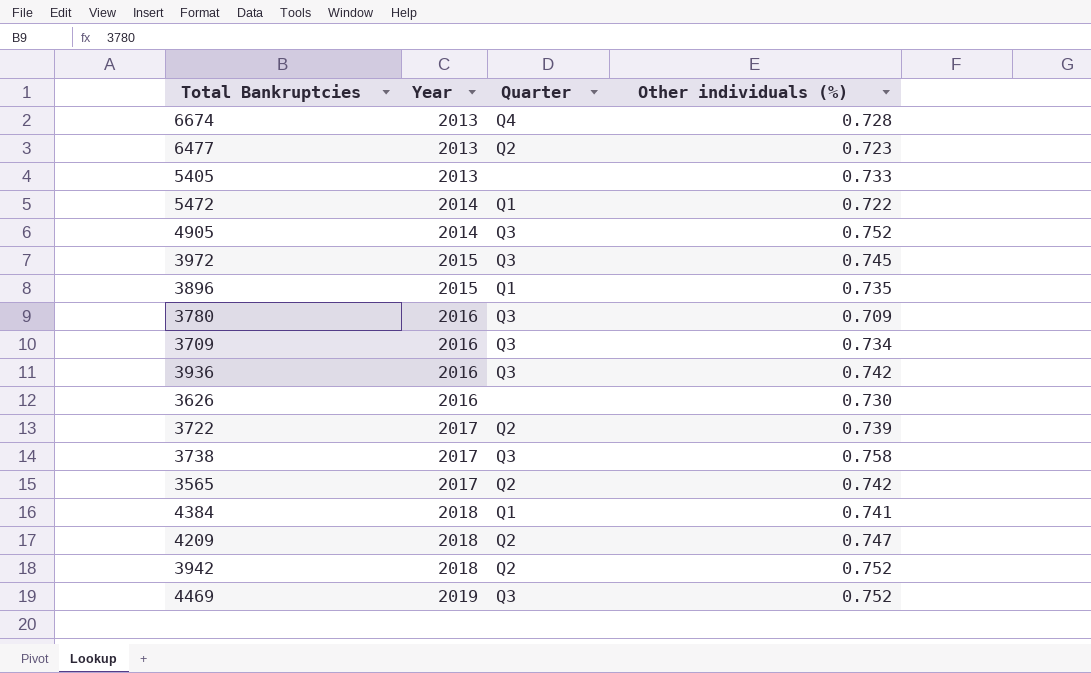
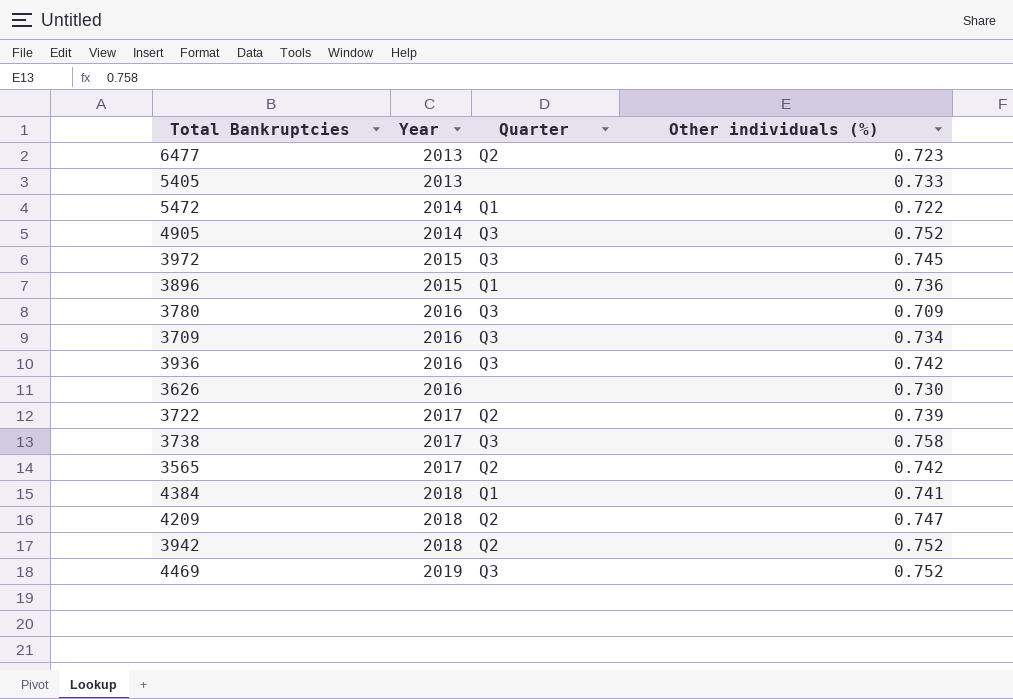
row 6674: 2013 | Q4 | 0.728 -> none
3896 | Other individuals (%): 0.735 -> 0.736

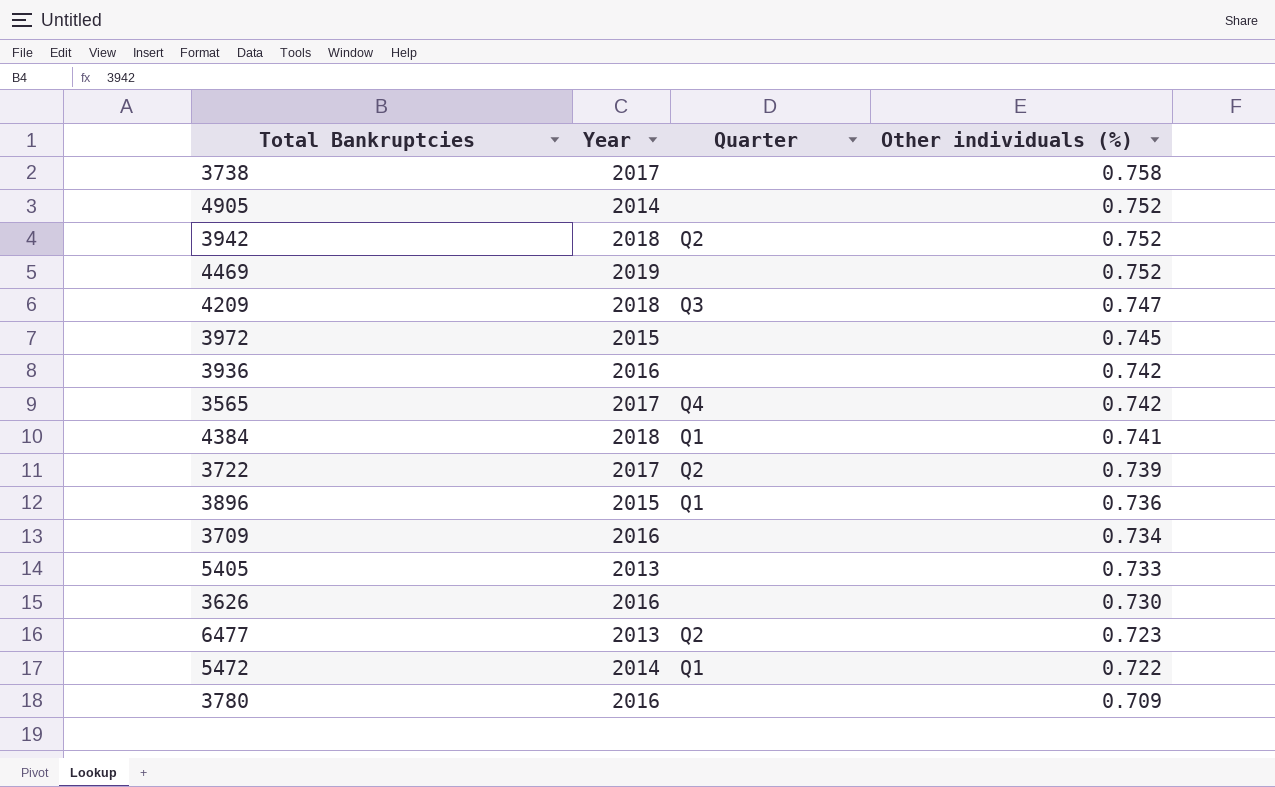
row order: Year ascending -> Other individuals (%) descending
3738 | Quarter: Q3 -> none
4905 | Quarter: Q3 -> none
4469 | Quarter: Q3 -> none
4209 | Quarter: Q2 -> Q3
3972 | Quarter: Q3 -> none
3936 | Quarter: Q3 -> none
3565 | Quarter: Q2 -> Q4
3709 | Quarter: Q3 -> none
3780 | Quarter: Q3 -> none

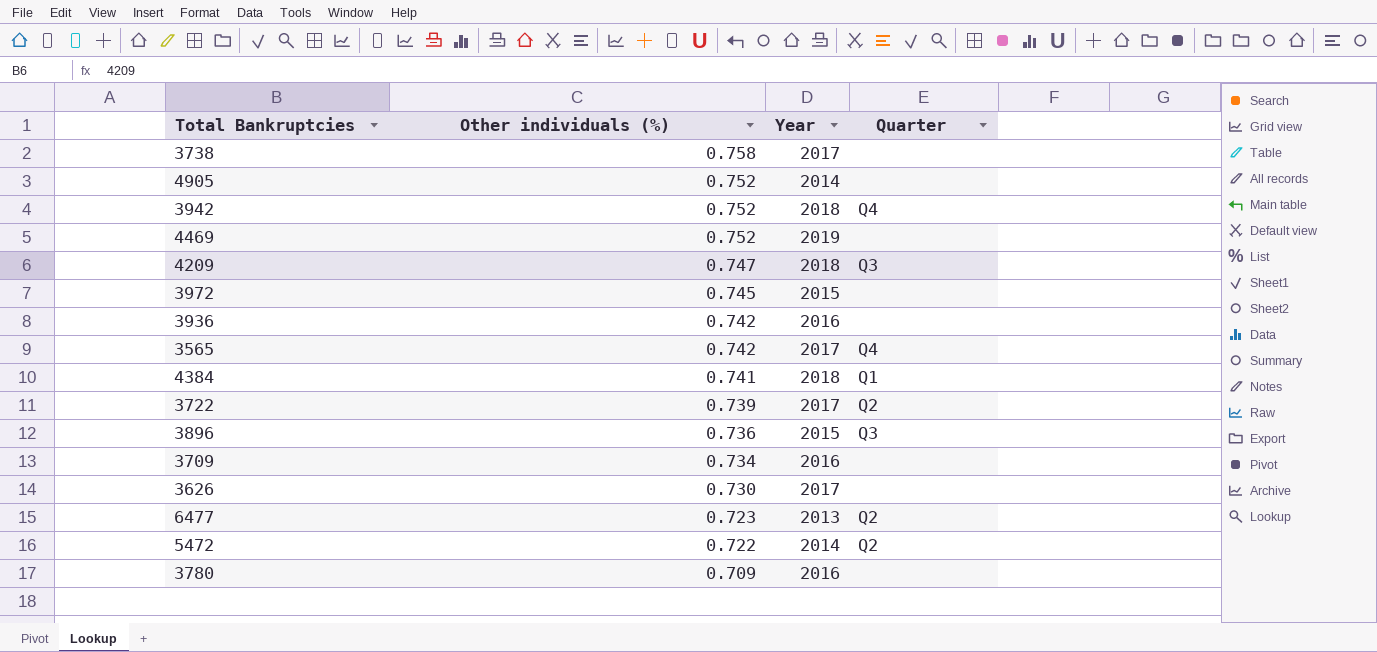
column Other individuals (%) | position: 4 -> 2
row 5405: 2013 | none | 0.733 -> none
3942 | Quarter: Q2 -> Q4
3896 | Quarter: Q1 -> Q3
3626 | Year: 2016 -> 2017
5472 | Quarter: Q1 -> Q2

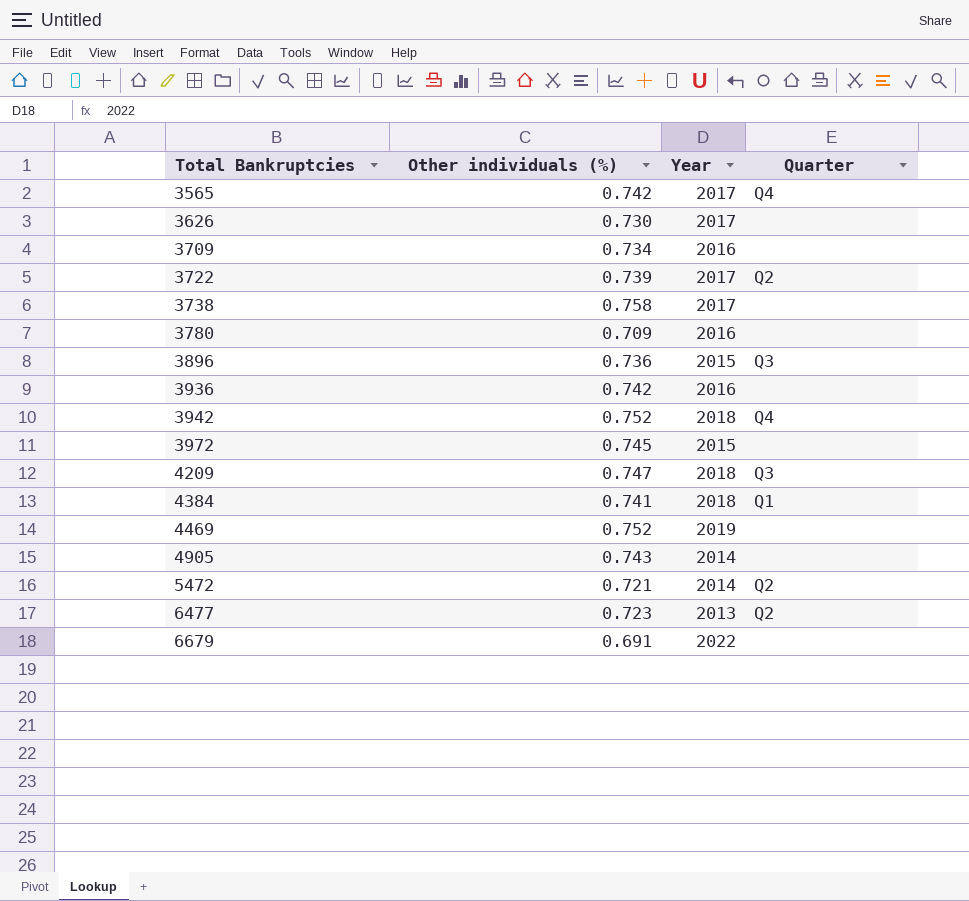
row order: Other individuals (%) descending -> Total Bankruptcies ascending
4905 | Other individuals (%): 0.752 -> 0.743
5472 | Other individuals (%): 0.722 -> 0.721
row 6679: none -> 0.691 | 2022 | none

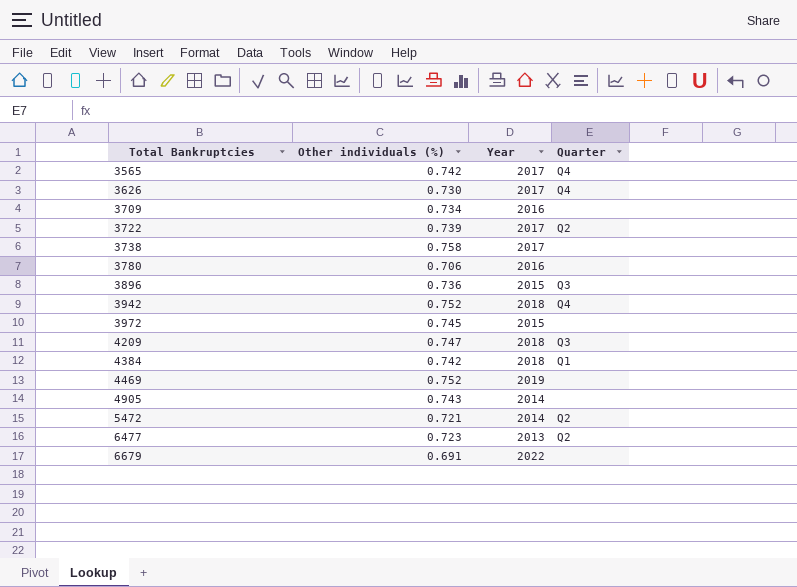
row 3936: 0.742 | 2016 | none -> none
3626 | Quarter: none -> Q4
3780 | Other individuals (%): 0.709 -> 0.706
4384 | Other individuals (%): 0.741 -> 0.742

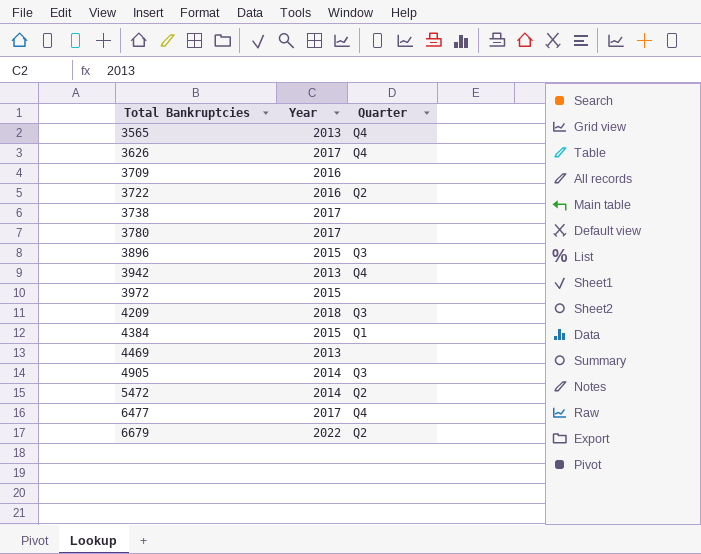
column Other individuals (%) | position: 2 -> none
3565 | Year: 2017 -> 2013
3722 | Year: 2017 -> 2016
3780 | Year: 2016 -> 2017
3942 | Year: 2018 -> 2013
4384 | Year: 2018 -> 2015
4469 | Year: 2019 -> 2013
4905 | Quarter: none -> Q3
6477 | Year: 2013 -> 2017
6477 | Quarter: Q2 -> Q4
6679 | Quarter: none -> Q2

